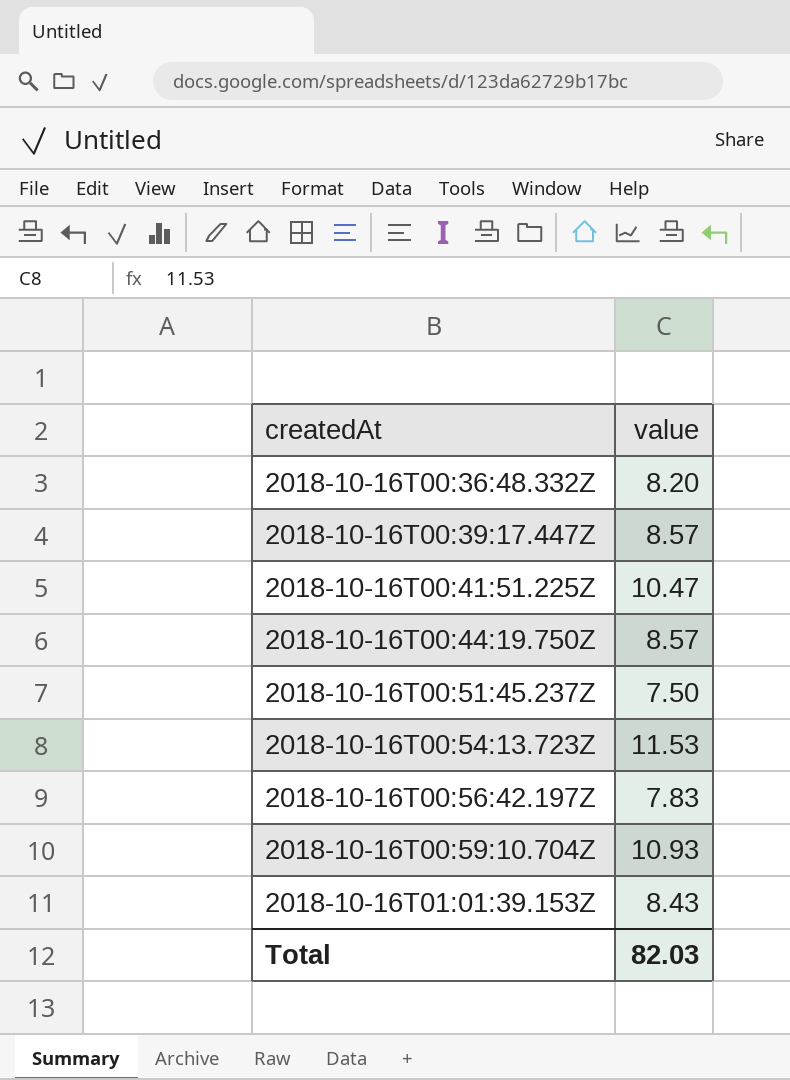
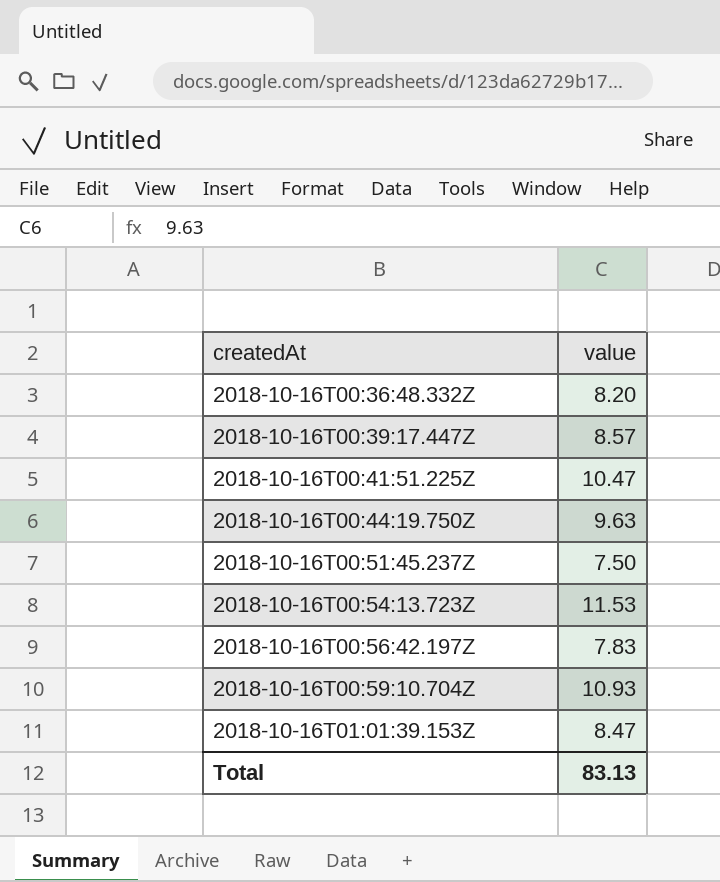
2018-10-16T00:44:19.750Z | value: 8.57 -> 9.63
2018-10-16T01:01:39.153Z | value: 8.43 -> 8.47
Total | value: 82.03 -> 83.13

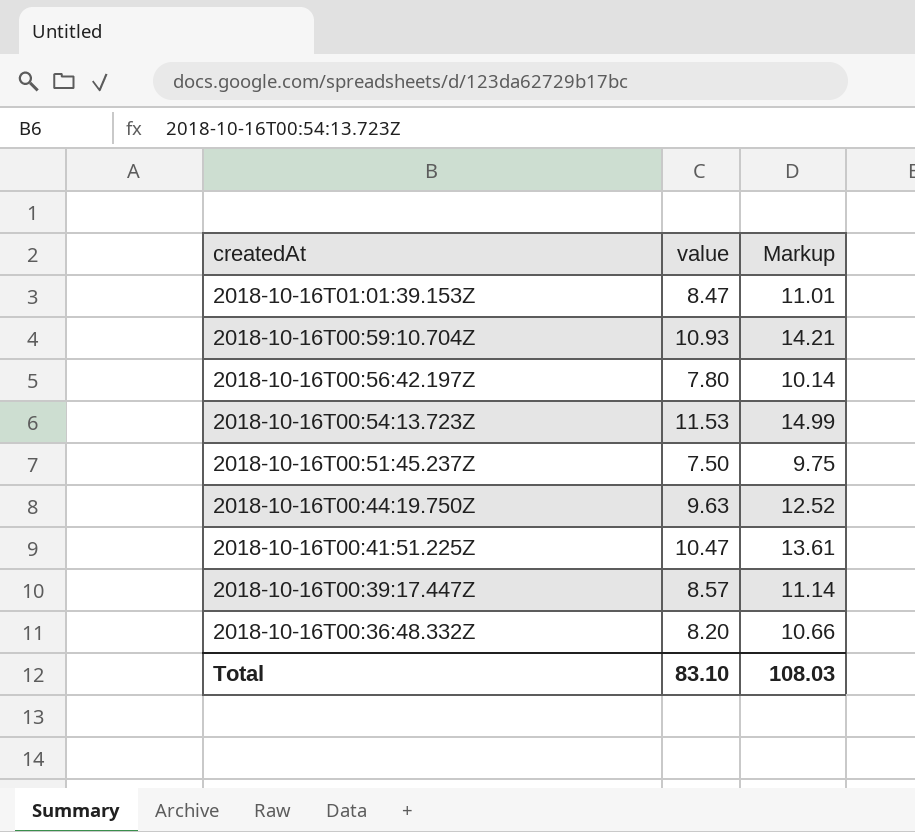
row order: createdAt ascending -> createdAt descending
column Markup | formula: none -> [value] * 1.3
2018-10-16T00:56:42.197Z | value: 7.83 -> 7.80
Total | value: 83.13 -> 83.10

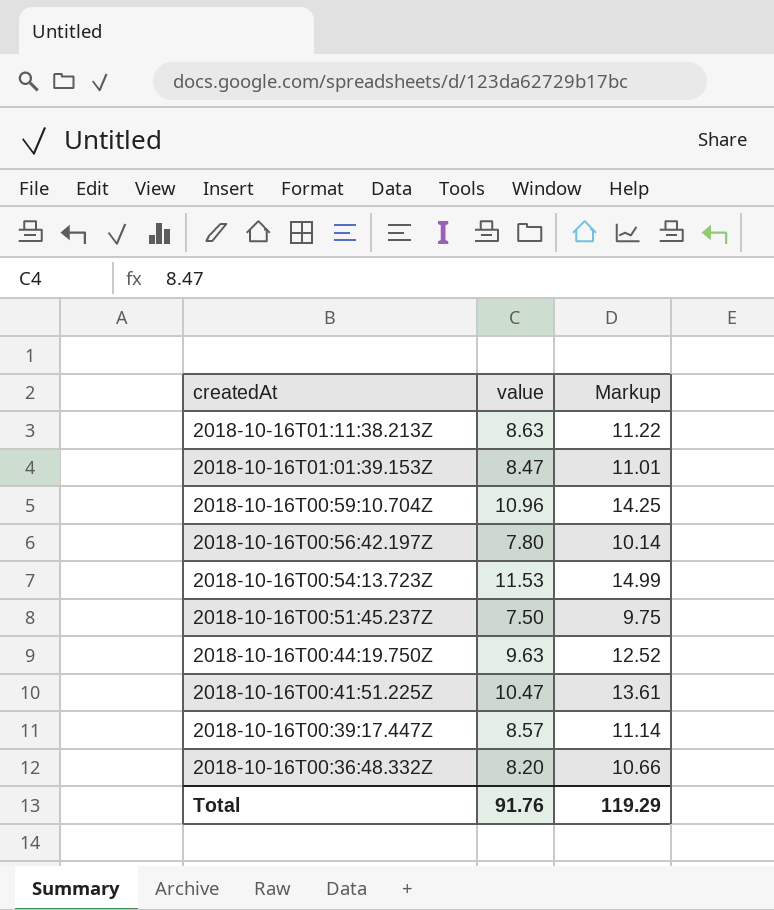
row 2018-10-16T01:11:38.213Z: none -> 8.63 | 11.22
2018-10-16T00:59:10.704Z | value: 10.93 -> 10.96
2018-10-16T00:59:10.704Z | Markup: 14.21 -> 14.25
Total | value: 83.10 -> 91.76
Total | Markup: 108.03 -> 119.29

